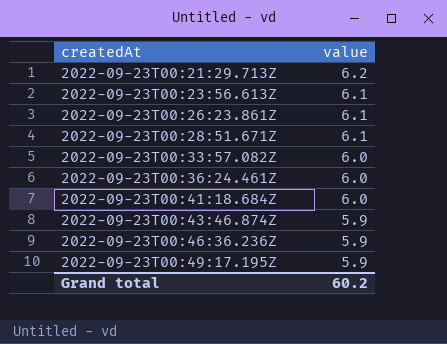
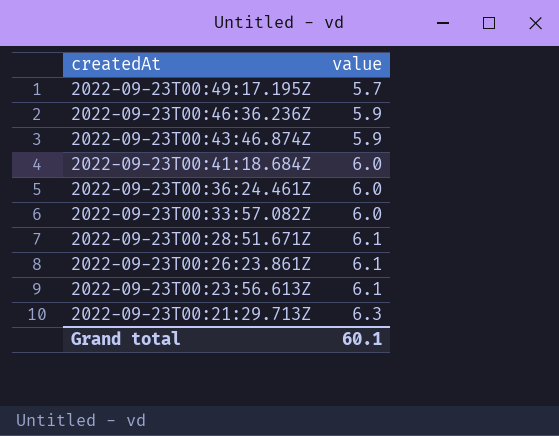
row order: createdAt ascending -> createdAt descending
2022-09-23T00:49:17.195Z | value: 5.9 -> 5.7
2022-09-23T00:21:29.713Z | value: 6.2 -> 6.3
Grand total | value: 60.2 -> 60.1

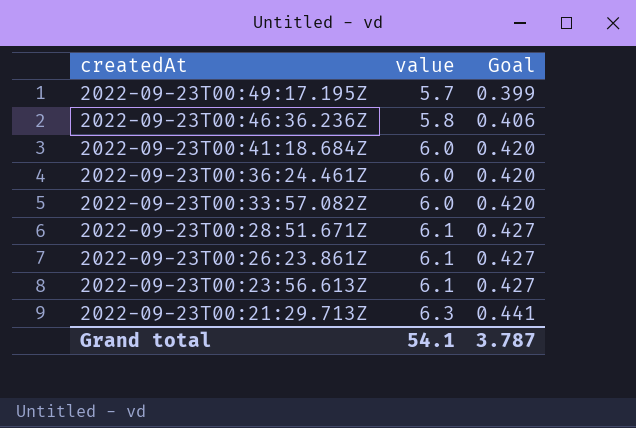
column Goal | formula: none -> [value] * 0.07
row 2022-09-23T00:43:46.874Z: 5.9 -> none
2022-09-23T00:46:36.236Z | value: 5.9 -> 5.8
Grand total | value: 60.1 -> 54.1

